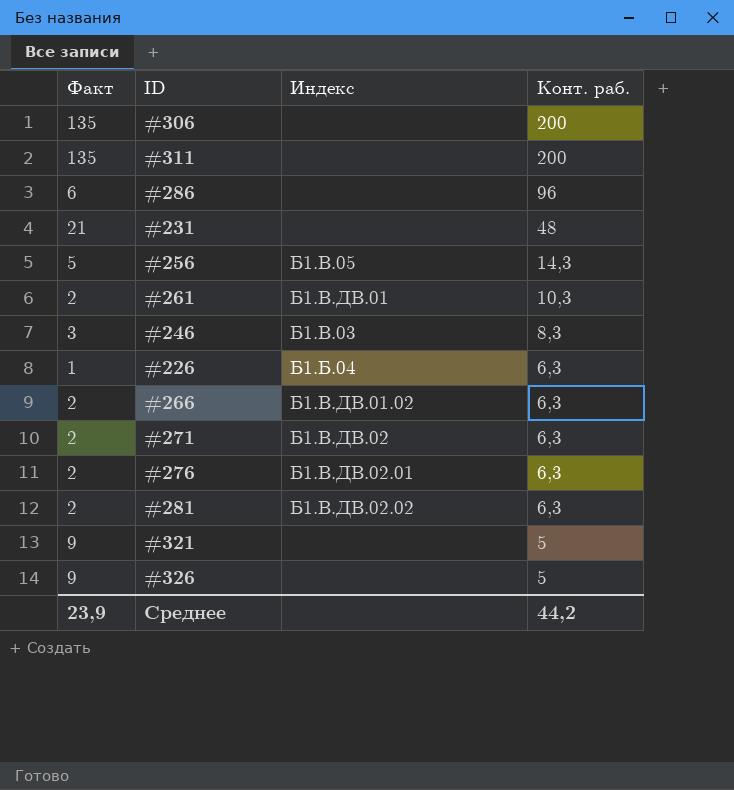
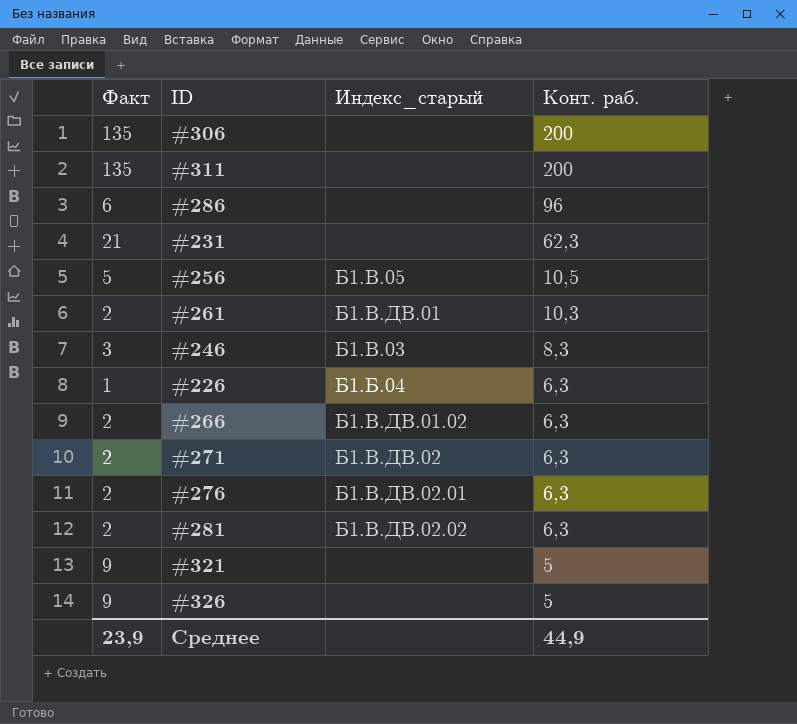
column name: Индекс -> Индекс_старый
#231 | Конт. раб.: 48 -> 62,3
#256 | Конт. раб.: 14,3 -> 10,5
Среднее | Конт. раб.: 44,2 -> 44,9

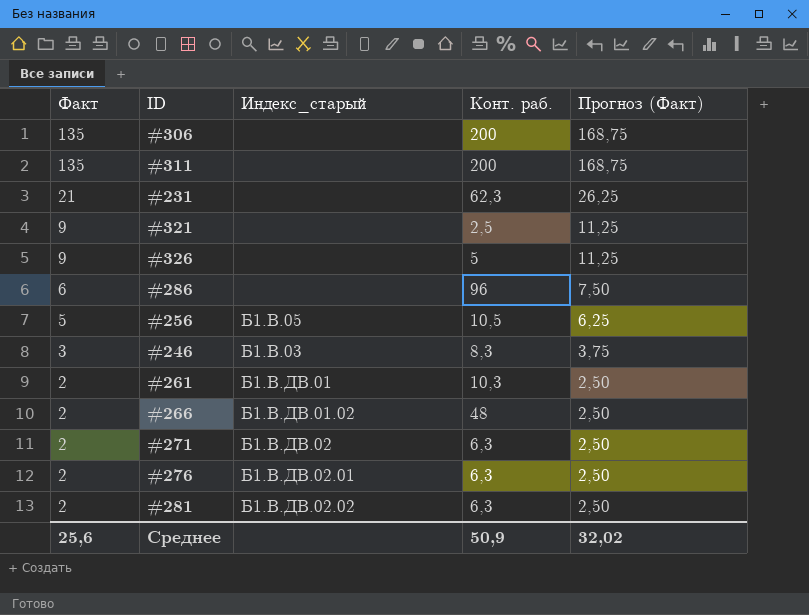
row order: Конт. раб. descending -> Факт descending
column Прогноз (Факт) | formula: none -> [Факт] * 1,25
row #226: 1 | Б1.Б.04 | 6,3 -> none
#321 | Конт. раб.: 5 -> 2,5
#266 | Конт. раб.: 6,3 -> 48
Среднее | Факт: 23,9 -> 25,6
Среднее | Конт. раб.: 44,9 -> 50,9

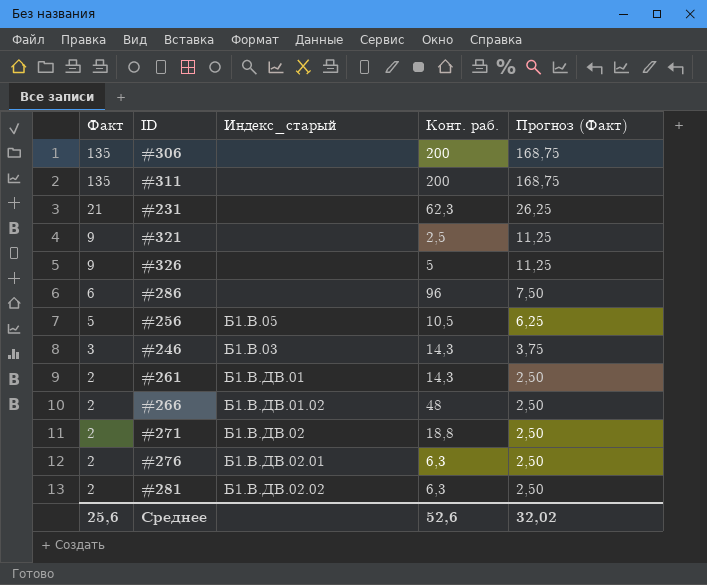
#246 | Конт. раб.: 8,3 -> 14,3
#261 | Конт. раб.: 10,3 -> 14,3
#271 | Конт. раб.: 6,3 -> 18,8
Среднее | Конт. раб.: 50,9 -> 52,6

